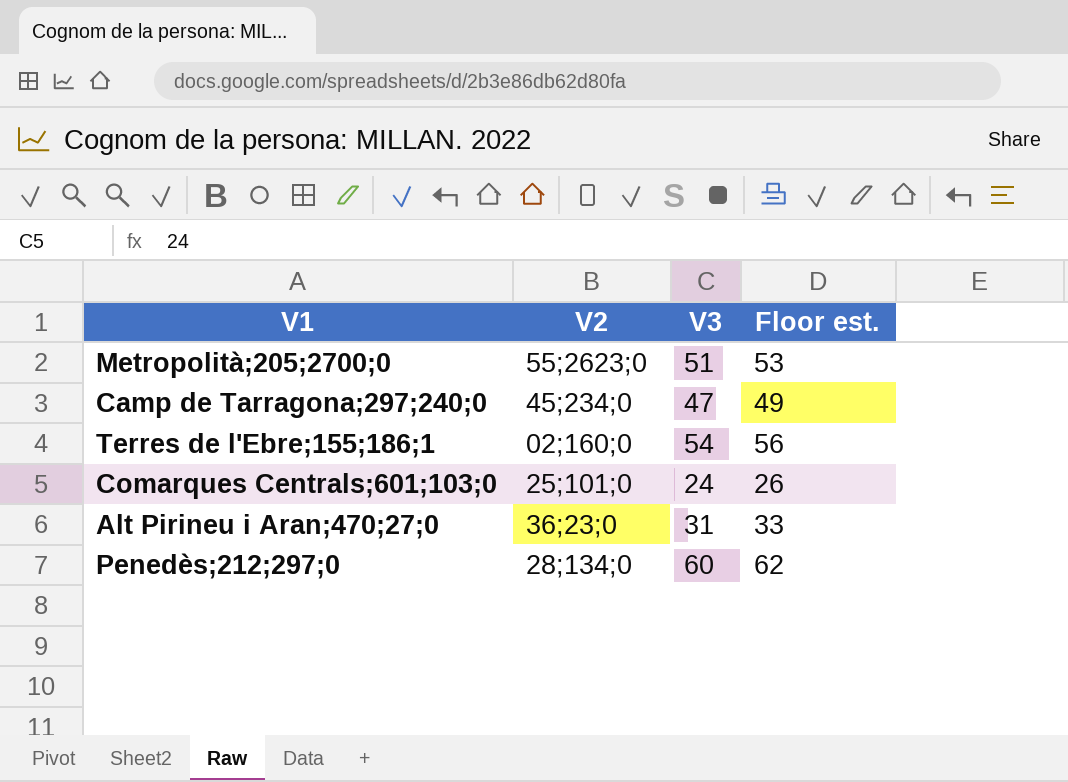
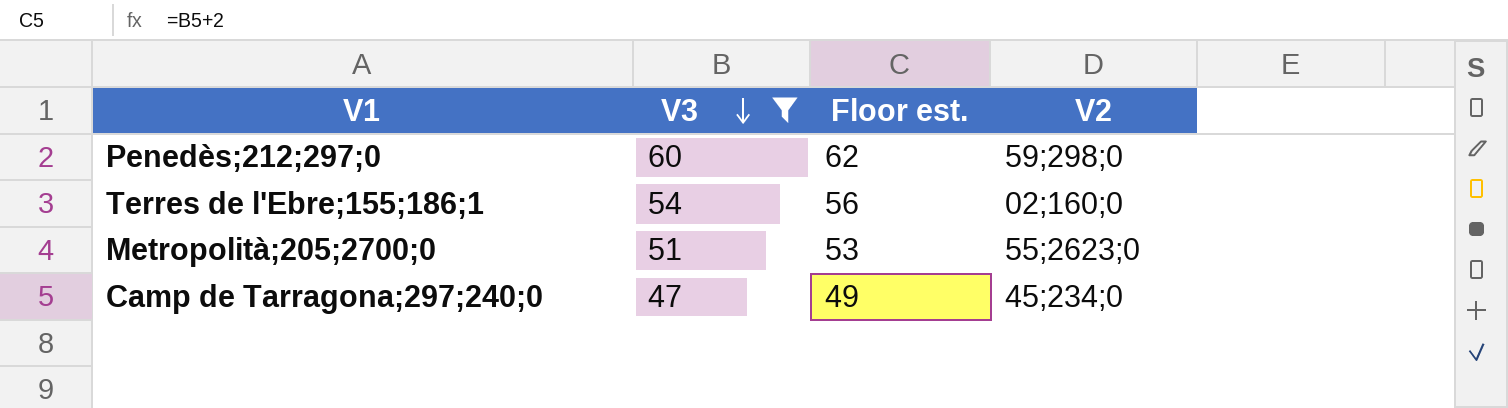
filter: none -> V3 >= 47
row order: none -> V3 descending
column V2 | position: 2 -> 4
Penedès;212;297;0 | V2: 28;134;0 -> 59;298;0

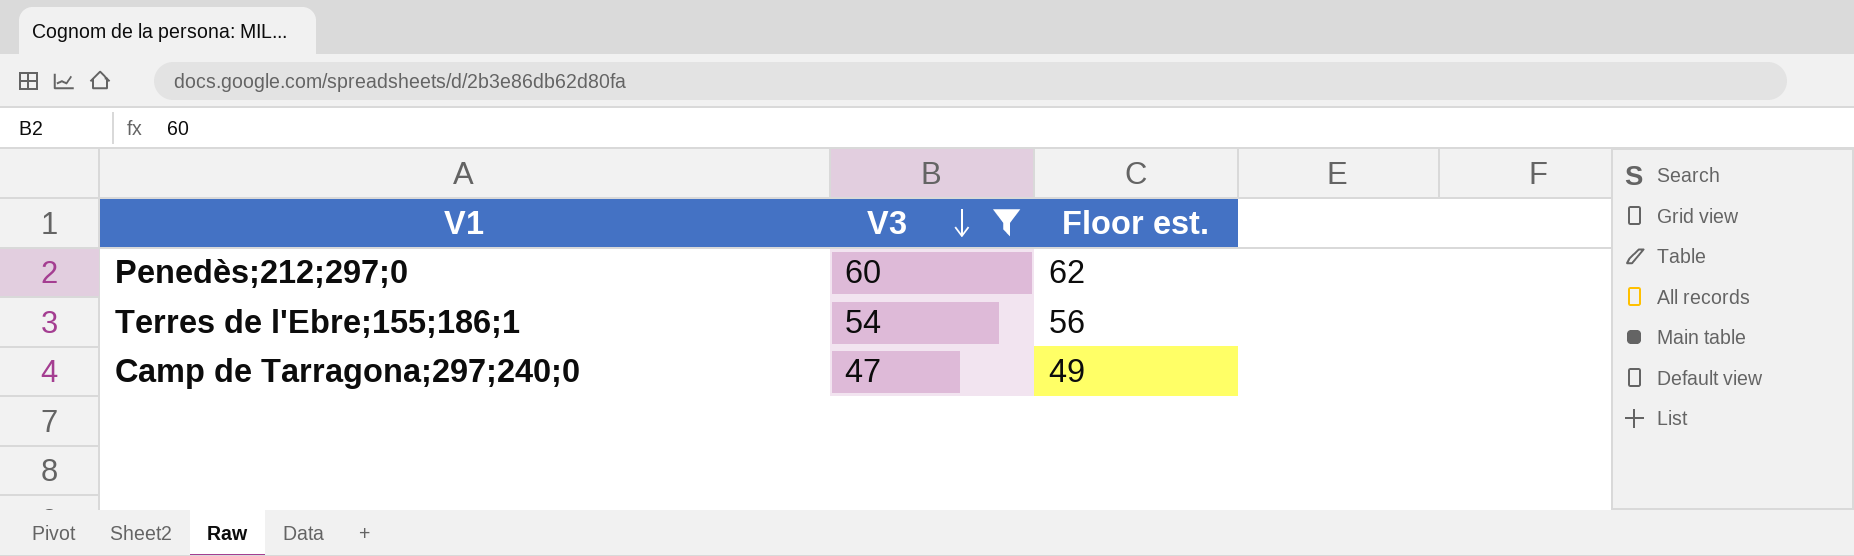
column V2 | position: 4 -> none
row Metropolità;205;2700;0: 51 | 53 | 55;2623;0 -> none

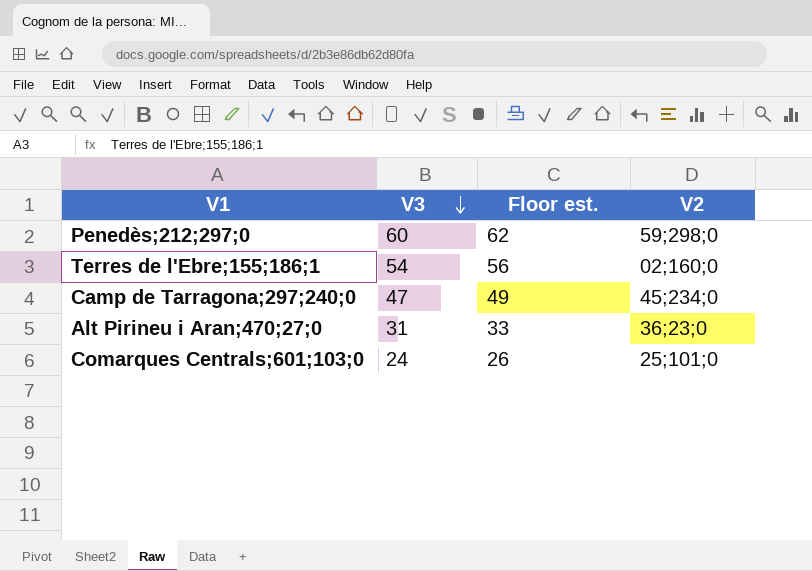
filter: V3 >= 47 -> none
column V2 | position: none -> 4

